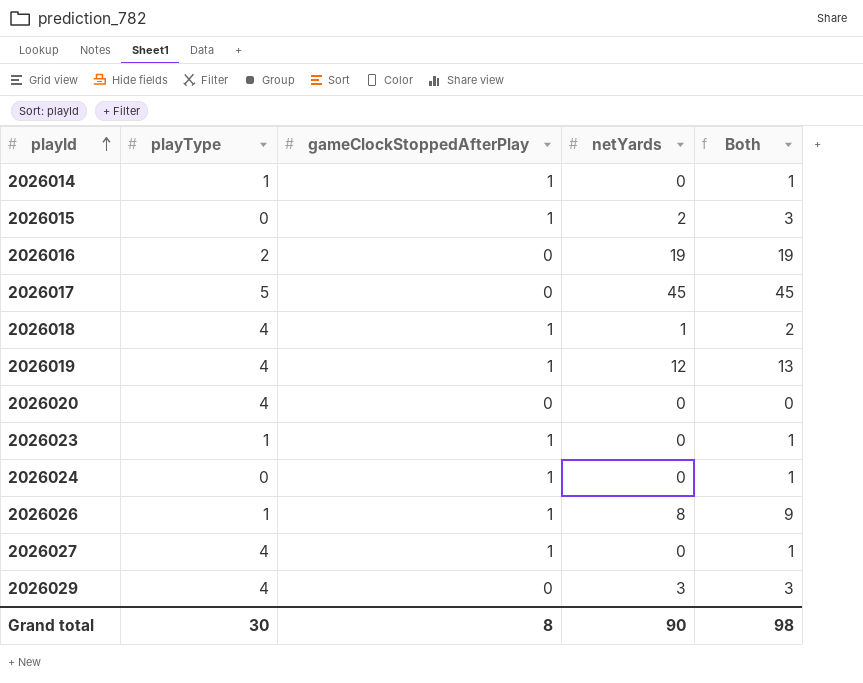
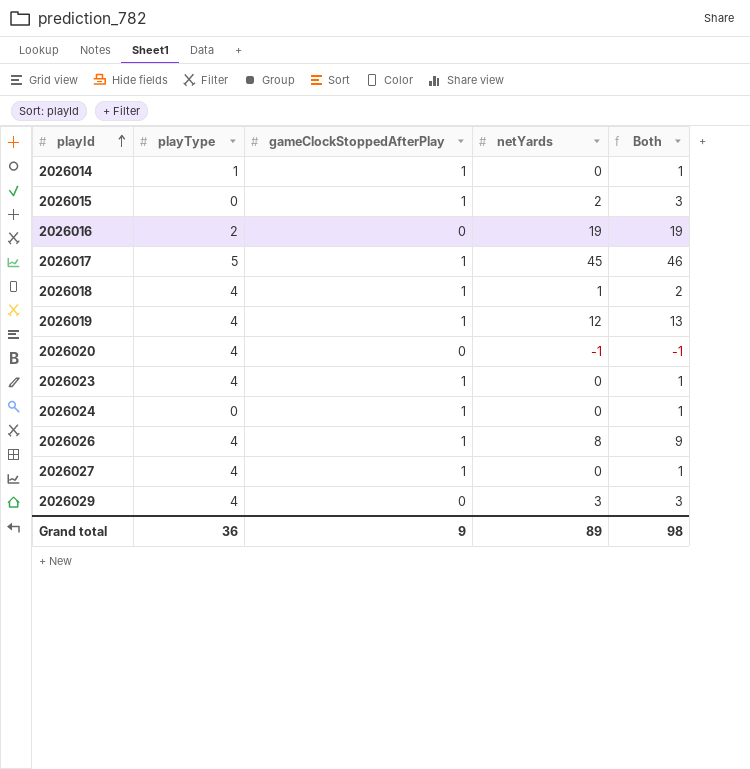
2026017 | gameClockStoppedAfterPlay: 0 -> 1
2026017 | Both: 45 -> 46
2026020 | netYards: 0 -> -1
2026020 | Both: 0 -> -1
2026023 | playType: 1 -> 4
2026026 | playType: 1 -> 4
Grand total | playType: 30 -> 36
Grand total | gameClockStoppedAfterPlay: 8 -> 9
Grand total | netYards: 90 -> 89

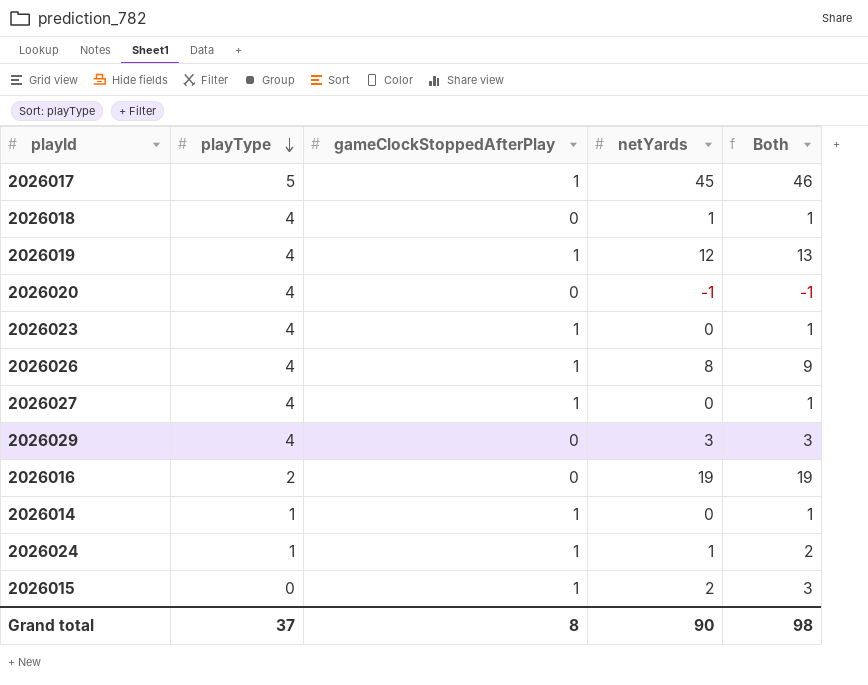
row order: playId ascending -> playType descending
2026018 | gameClockStoppedAfterPlay: 1 -> 0
2026018 | Both: 2 -> 1
2026024 | playType: 0 -> 1
2026024 | netYards: 0 -> 1
2026024 | Both: 1 -> 2
Grand total | playType: 36 -> 37
Grand total | gameClockStoppedAfterPlay: 9 -> 8
Grand total | netYards: 89 -> 90

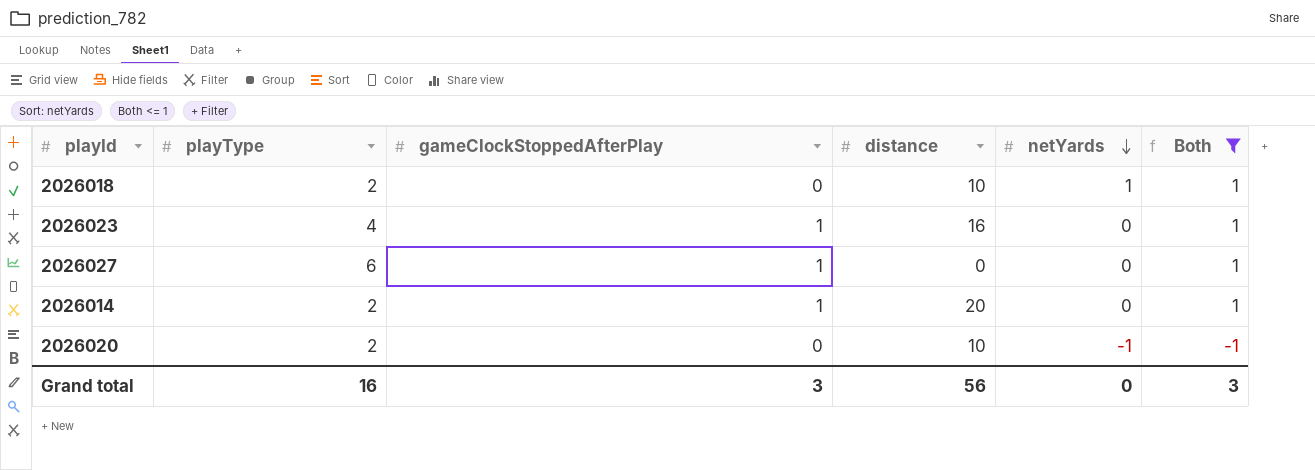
filter: none -> Both <= 1
row order: playType descending -> netYards descending
column distance | position: none -> 4
2026018 | playType: 4 -> 2
2026027 | playType: 4 -> 6
2026014 | playType: 1 -> 2
2026020 | playType: 4 -> 2
Grand total | playType: 37 -> 16
Grand total | gameClockStoppedAfterPlay: 8 -> 3
Grand total | netYards: 90 -> 0
Grand total | Both: 98 -> 3

